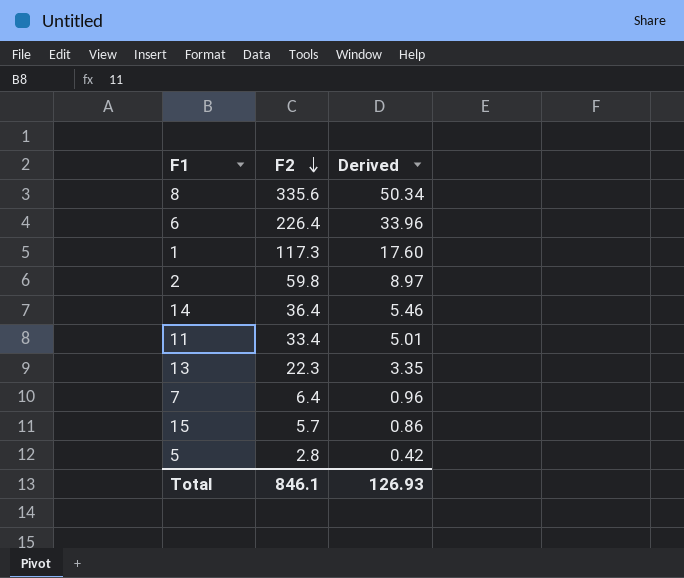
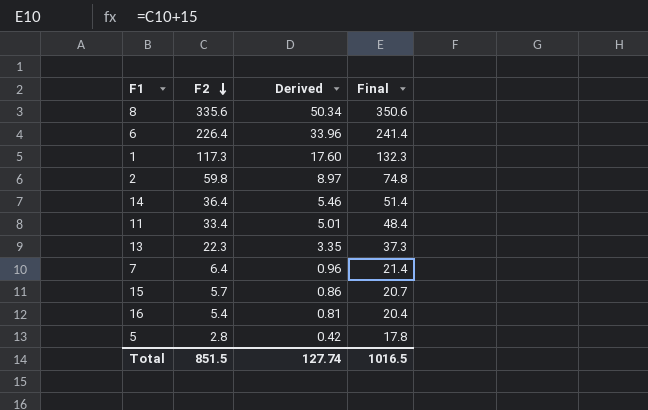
column Final | formula: none -> [F2] + 15
row 16: none -> 5.4 | 0.81 | 20.4
Total | F2: 846.1 -> 851.5
Total | Derived: 126.93 -> 127.74

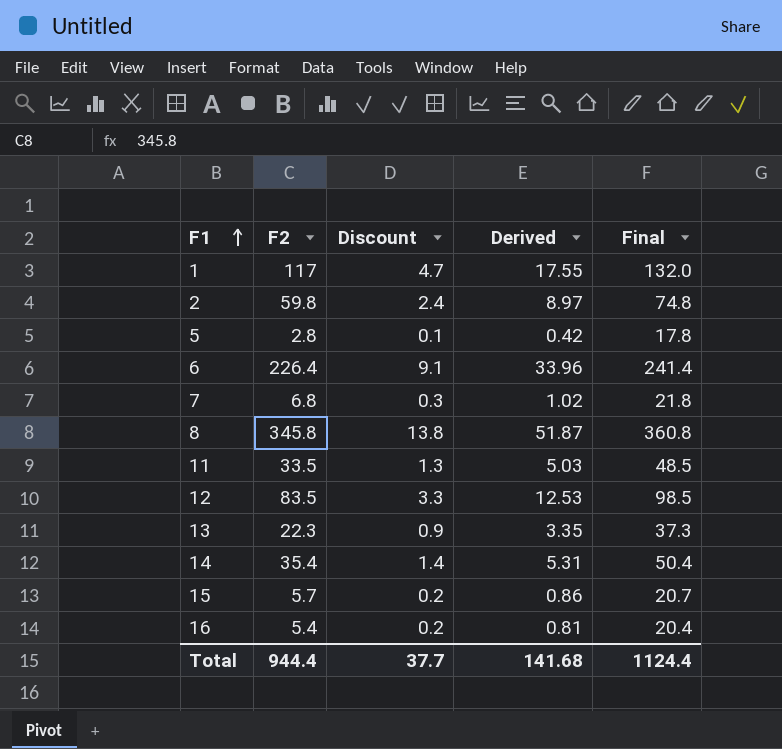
row order: F2 descending -> F1 ascending
column Discount | formula: none -> [F2] * 0.04
1 | F2: 117.3 -> 117
1 | Derived: 17.60 -> 17.55
1 | Final: 132.3 -> 132.0
7 | F2: 6.4 -> 6.8
7 | Derived: 0.96 -> 1.02
7 | Final: 21.4 -> 21.8
8 | F2: 335.6 -> 345.8
8 | Derived: 50.34 -> 51.87
8 | Final: 350.6 -> 360.8
11 | F2: 33.4 -> 33.5
11 | Derived: 5.01 -> 5.03
11 | Final: 48.4 -> 48.5
row 12: none -> 83.5 | 3.3 | 12.53 | 98.5
14 | F2: 36.4 -> 35.4
14 | Derived: 5.46 -> 5.31
14 | Final: 51.4 -> 50.4
Total | F2: 851.5 -> 944.4
Total | Derived: 127.74 -> 141.68
Total | Final: 1016.5 -> 1124.4

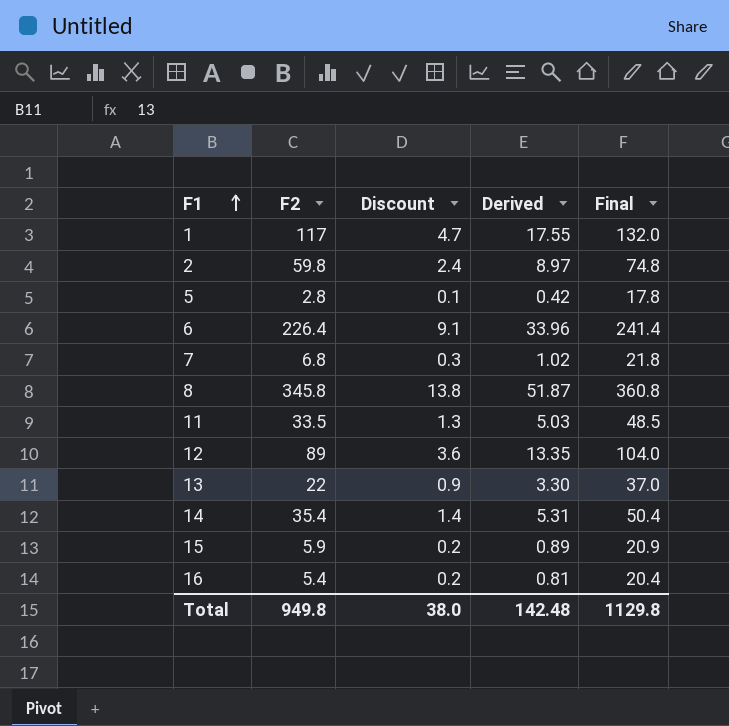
12 | F2: 83.5 -> 89
12 | Discount: 3.3 -> 3.6
12 | Derived: 12.53 -> 13.35
12 | Final: 98.5 -> 104.0
13 | F2: 22.3 -> 22
13 | Derived: 3.35 -> 3.30
13 | Final: 37.3 -> 37.0
15 | F2: 5.7 -> 5.9
15 | Derived: 0.86 -> 0.89
15 | Final: 20.7 -> 20.9
Total | F2: 944.4 -> 949.8
Total | Discount: 37.7 -> 38.0
Total | Derived: 141.68 -> 142.48
Total | Final: 1124.4 -> 1129.8

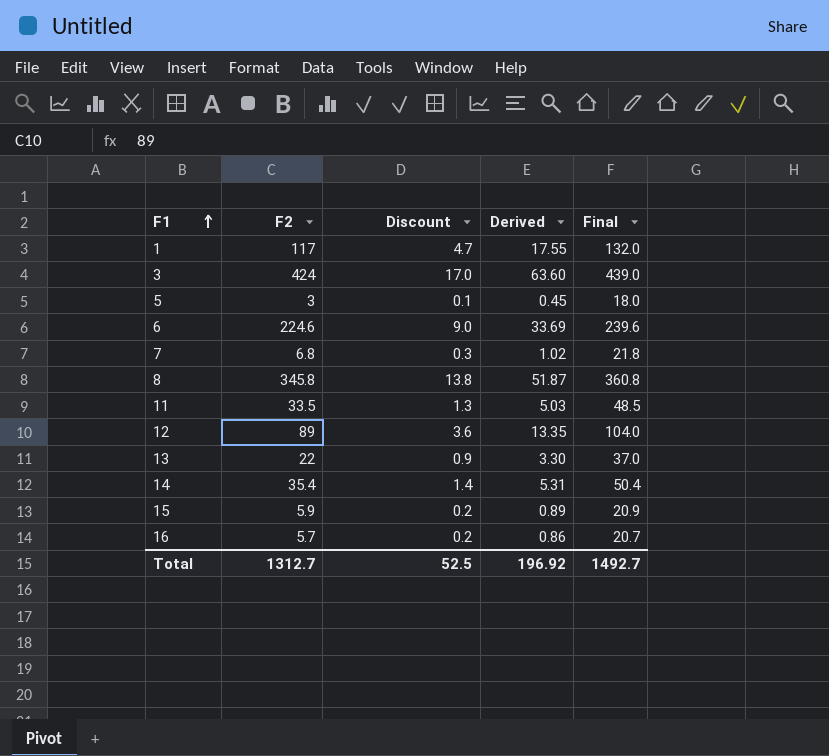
row 2: 59.8 | 2.4 | 8.97 | 74.8 -> none
row 3: none -> 424 | 17.0 | 63.60 | 439.0
5 | F2: 2.8 -> 3
5 | Derived: 0.42 -> 0.45
5 | Final: 17.8 -> 18.0
6 | F2: 226.4 -> 224.6
6 | Discount: 9.1 -> 9.0
6 | Derived: 33.96 -> 33.69
6 | Final: 241.4 -> 239.6
16 | F2: 5.4 -> 5.7
16 | Derived: 0.81 -> 0.86
16 | Final: 20.4 -> 20.7
Total | F2: 949.8 -> 1312.7
Total | Discount: 38.0 -> 52.5
Total | Derived: 142.48 -> 196.92
Total | Final: 1129.8 -> 1492.7

